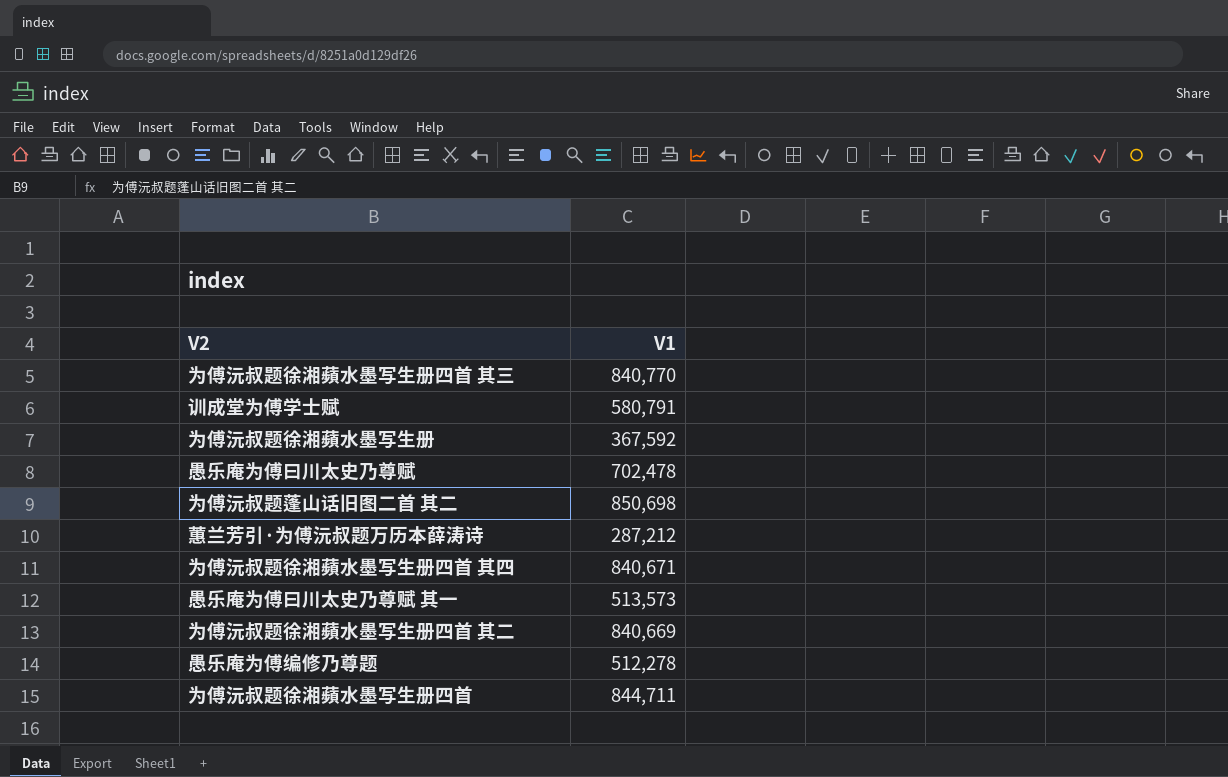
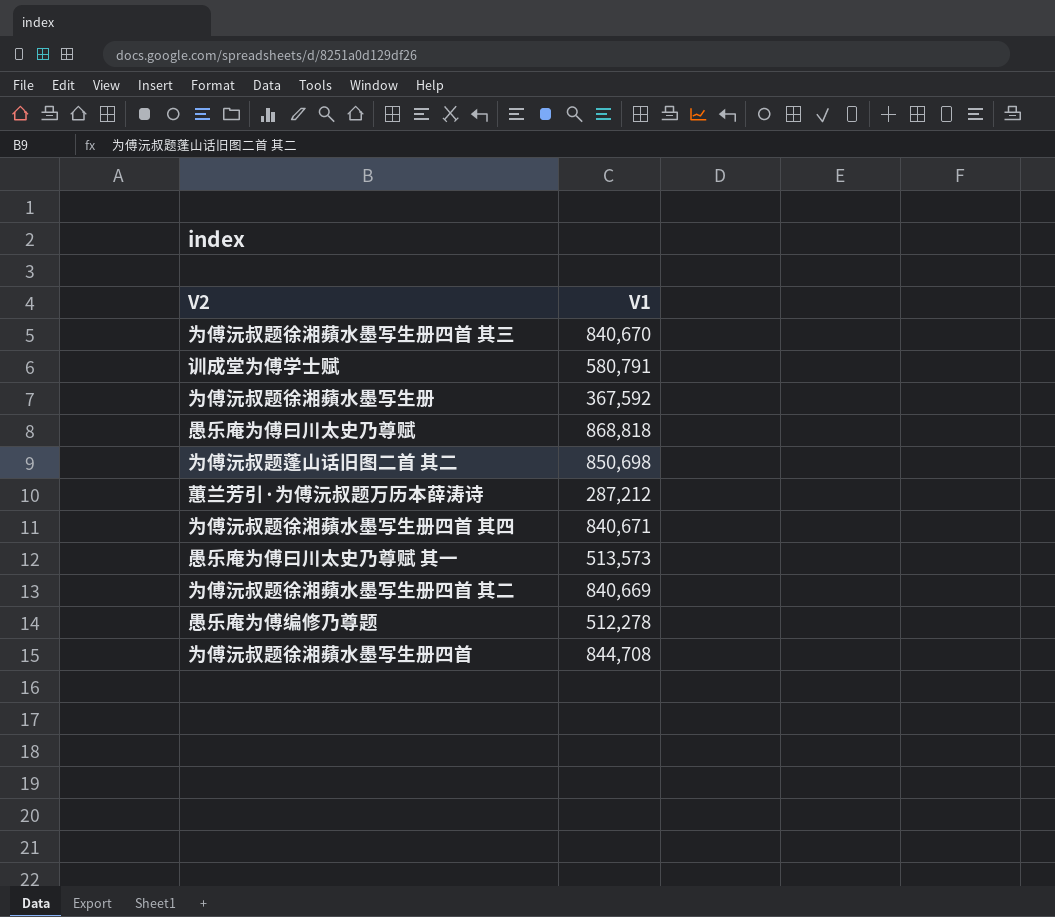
为傅沅叔题徐湘蘋水墨写生册四首 其三 | V1: 840,770 -> 840,670
愚乐庵为傅曰川太史乃尊赋 | V1: 702,478 -> 868,818
为傅沅叔题徐湘蘋水墨写生册四首 | V1: 844,711 -> 844,708

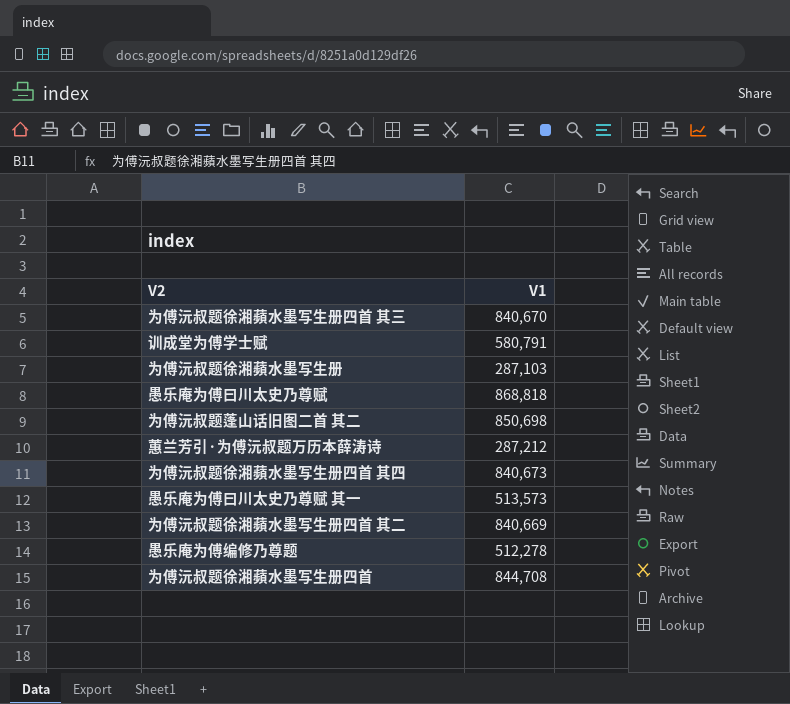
为傅沅叔题徐湘蘋水墨写生册 | V1: 367,592 -> 287,103
为傅沅叔题徐湘蘋水墨写生册四首 其四 | V1: 840,671 -> 840,673

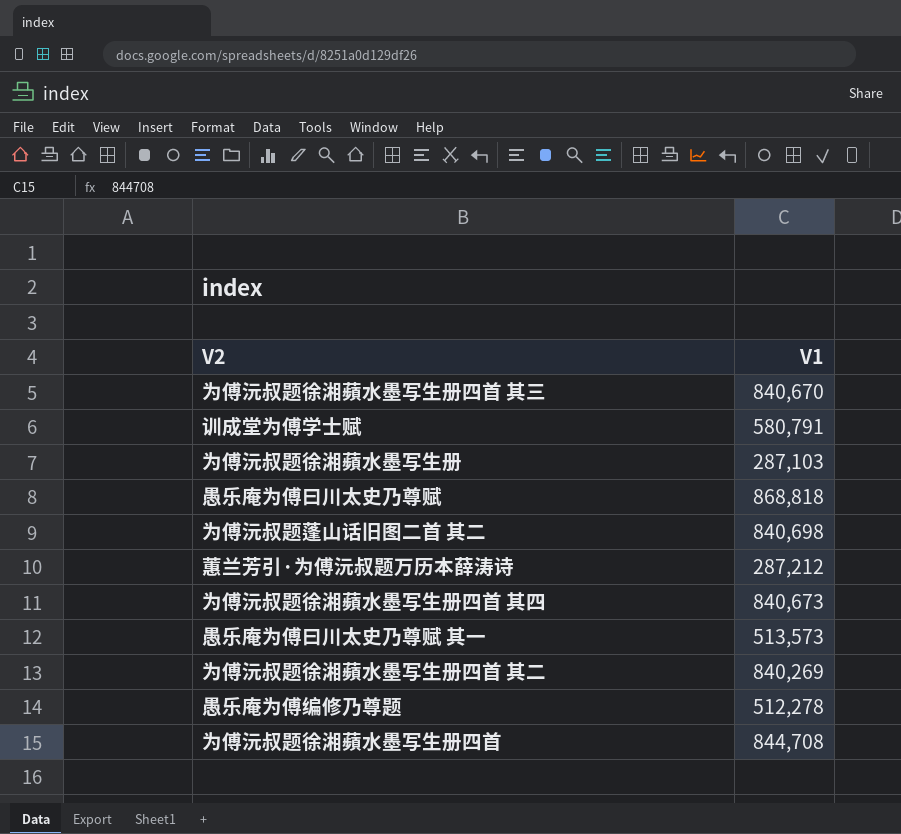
为傅沅叔题蓬山话旧图二首 其二 | V1: 850,698 -> 840,698
为傅沅叔题徐湘蘋水墨写生册四首 其二 | V1: 840,669 -> 840,269

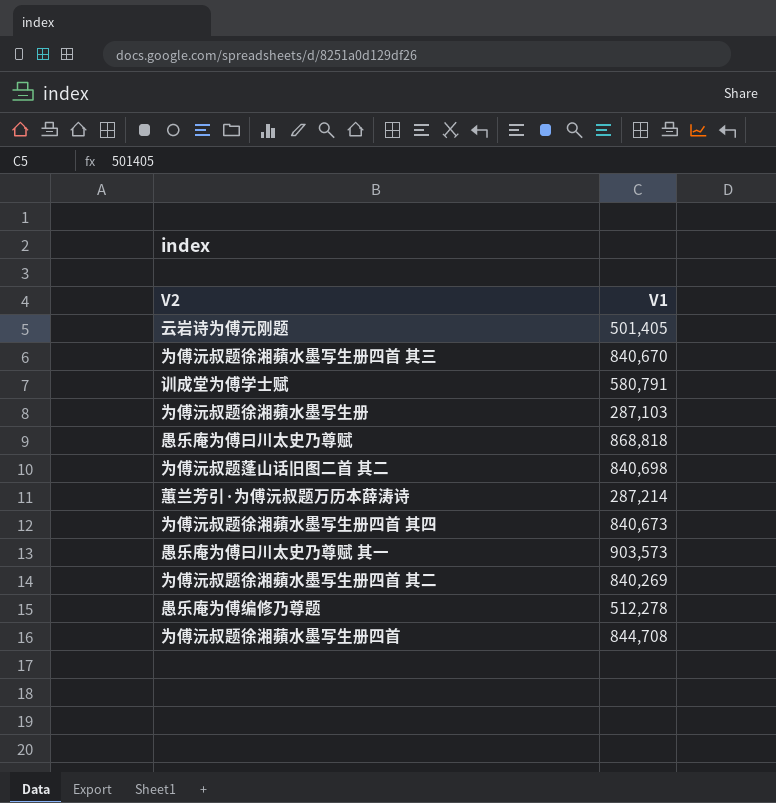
row 云岩诗为傅元刚题: none -> 501,405
蕙兰芳引·为傅沅叔题万历本薛涛诗 | V1: 287,212 -> 287,214
愚乐庵为傅曰川太史乃尊赋 其一 | V1: 513,573 -> 903,573

